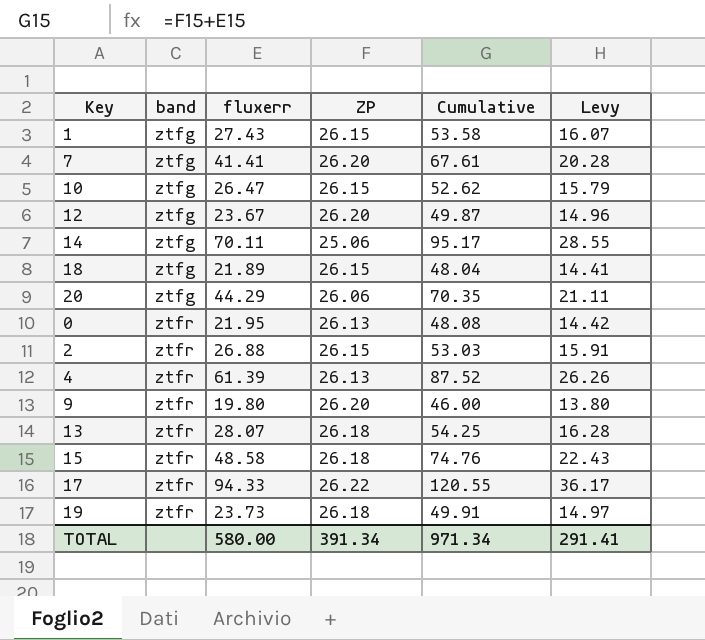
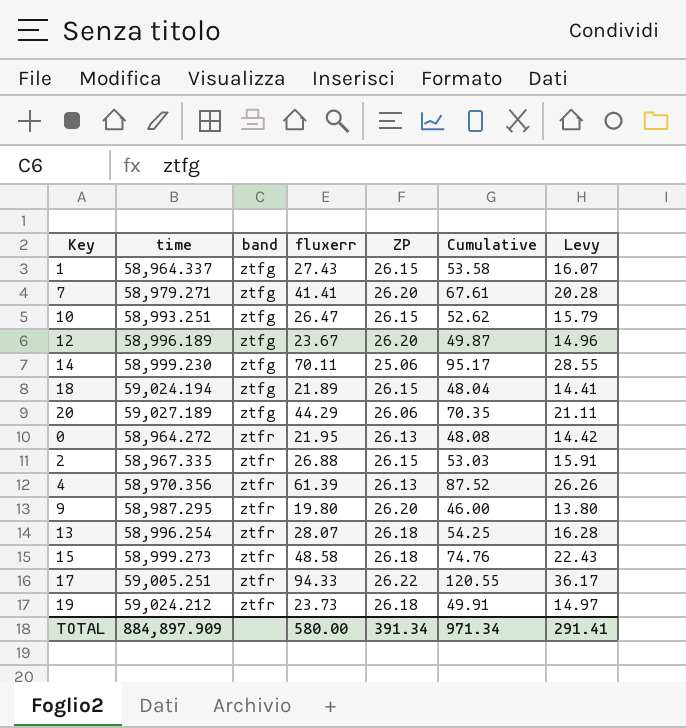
column time | position: none -> 2

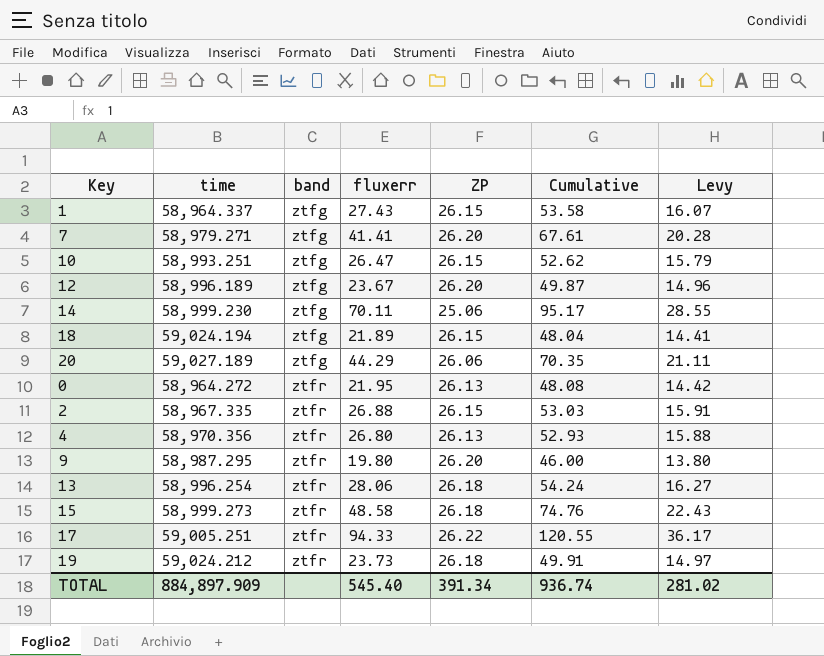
4 | fluxerr: 61.39 -> 26.80
4 | Cumulative: 87.52 -> 52.93
4 | Levy: 26.26 -> 15.88
13 | fluxerr: 28.07 -> 28.06
13 | Cumulative: 54.25 -> 54.24
13 | Levy: 16.28 -> 16.27
TOTAL | fluxerr: 580.00 -> 545.40
TOTAL | Cumulative: 971.34 -> 936.74
TOTAL | Levy: 291.41 -> 281.02

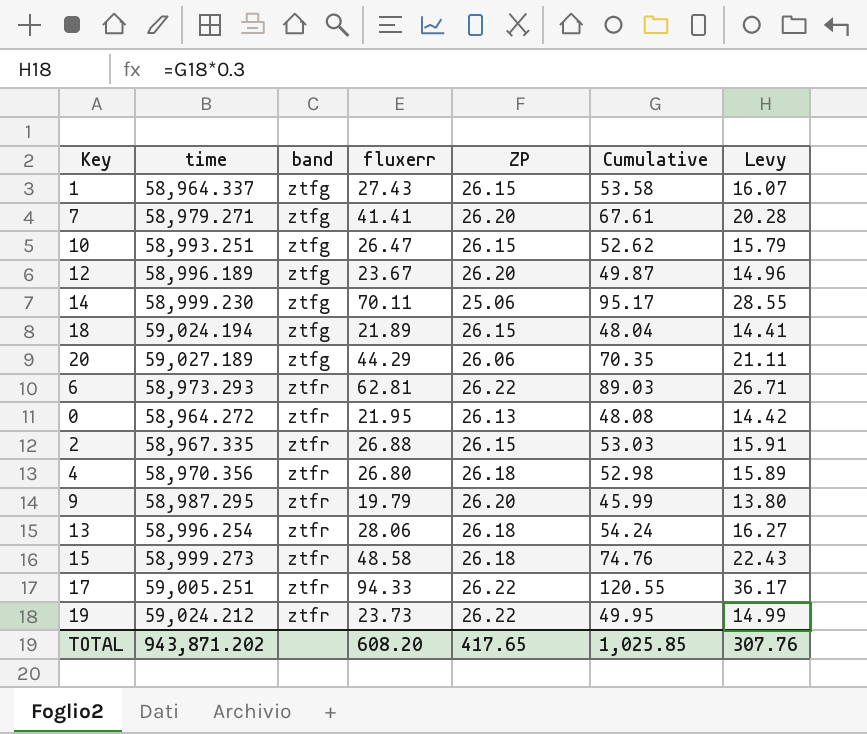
row 6: none -> 58,973.293 | ztfr | 62.81 | 26.22 | 89.03 | 26.71
4 | ZP: 26.13 -> 26.18
4 | Cumulative: 52.93 -> 52.98
4 | Levy: 15.88 -> 15.89
9 | fluxerr: 19.80 -> 19.79
9 | Cumulative: 46.00 -> 45.99
19 | ZP: 26.18 -> 26.22
19 | Cumulative: 49.91 -> 49.95
19 | Levy: 14.97 -> 14.99
TOTAL | time: 884,897.909 -> 943,871.202
TOTAL | fluxerr: 545.40 -> 608.20
TOTAL | ZP: 391.34 -> 417.65
TOTAL | Cumulative: 936.74 -> 1,025.85
TOTAL | Levy: 281.02 -> 307.76

